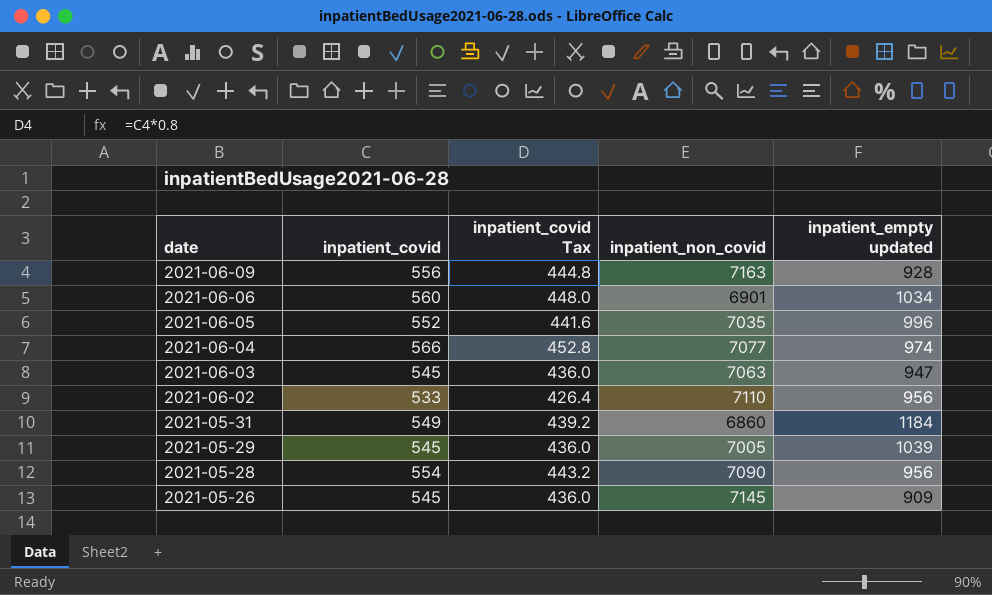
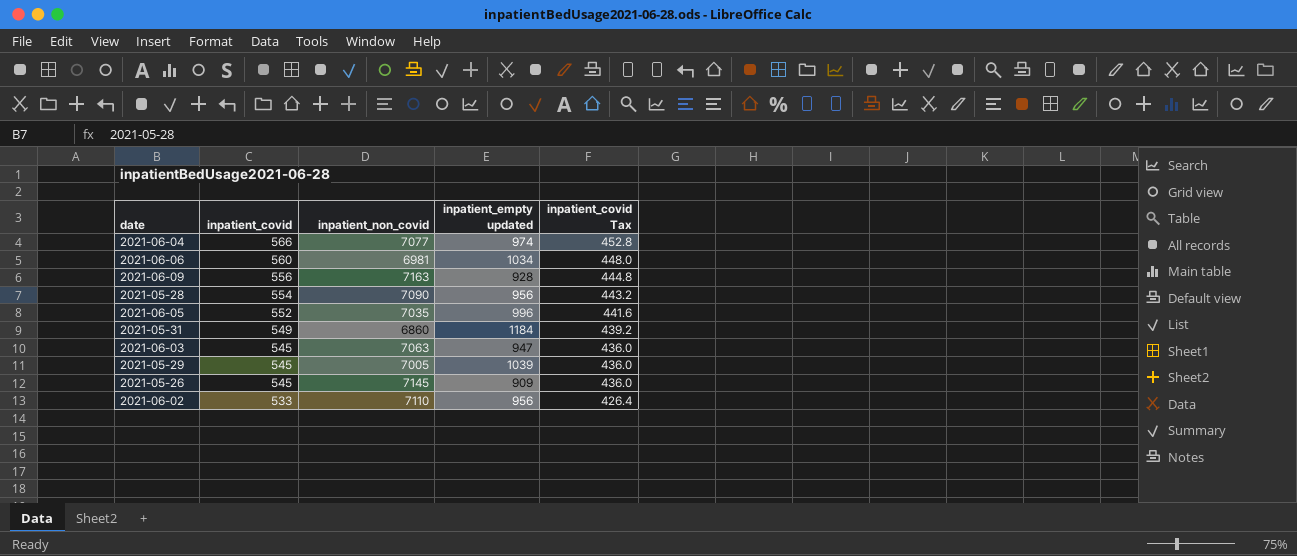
row order: date descending -> inpatient_covid descending
column inpatient_covid Tax | position: 3 -> 5
2021-06-06 | inpatient_non_covid: 6901 -> 6981

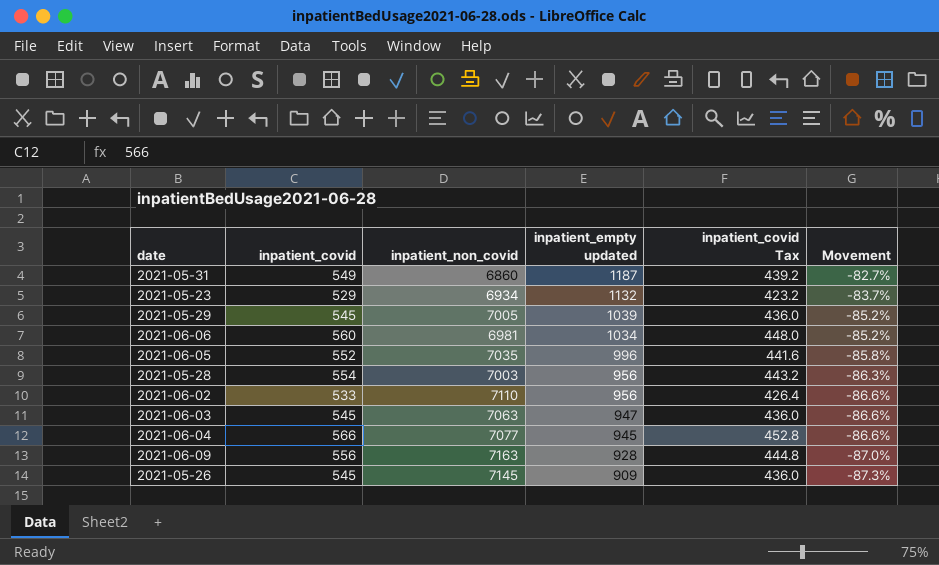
row order: inpatient_covid descending -> inpatient_empty updated descending
column Movement | formula: none -> ([inpatient_empty updated] - [inpatient_non_covid]) / [inpatient_non_covid]
2021-05-31 | inpatient_empty updated: 1184 -> 1187
row 2021-05-23: none -> 529 | 6934 | 1132 | 423.2 | -83.7%
2021-05-28 | inpatient_non_covid: 7090 -> 7003
2021-06-04 | inpatient_empty updated: 974 -> 945

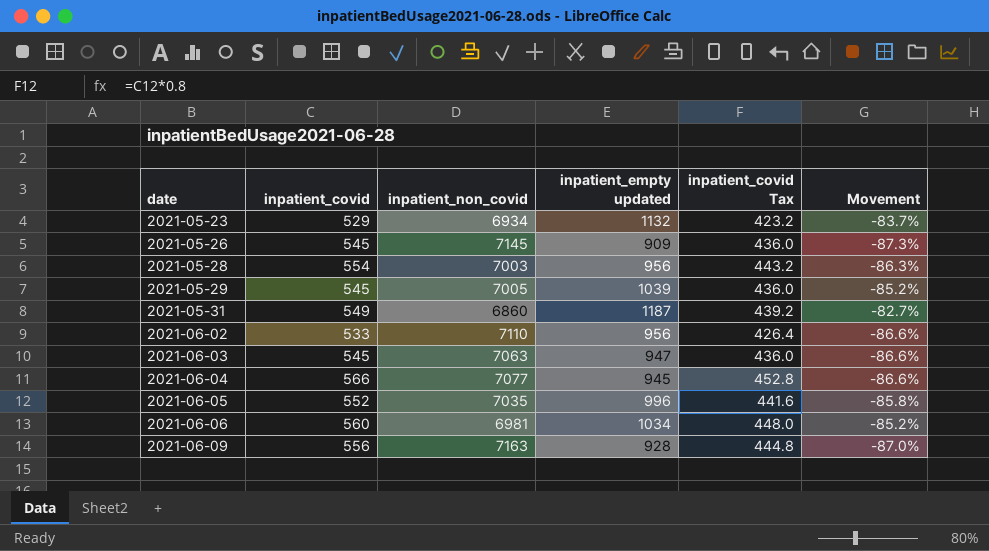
row order: inpatient_empty updated descending -> date ascending

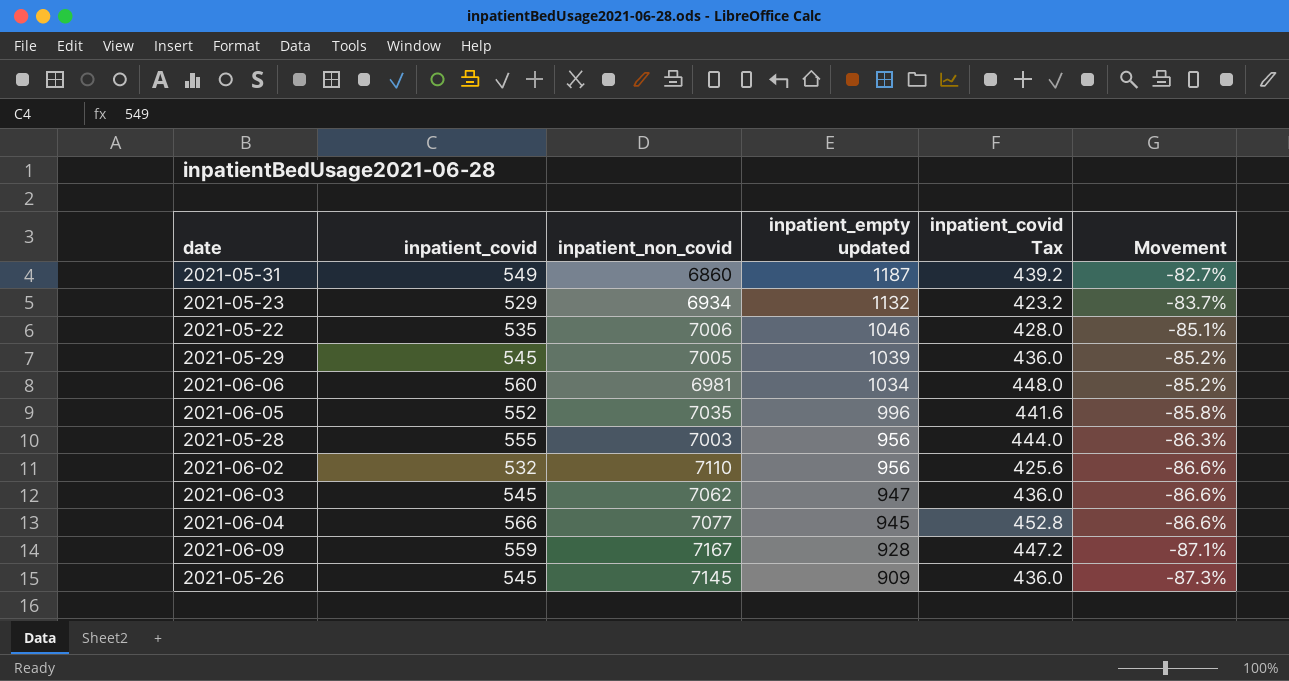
row order: date ascending -> inpatient_empty updated descending
row 2021-05-22: none -> 535 | 7006 | 1046 | 428.0 | -85.1%
2021-05-28 | inpatient_covid: 554 -> 555
2021-05-28 | inpatient_covid Tax: 443.2 -> 444.0
2021-06-02 | inpatient_covid: 533 -> 532
2021-06-02 | inpatient_covid Tax: 426.4 -> 425.6
2021-06-03 | inpatient_non_covid: 7063 -> 7062
2021-06-09 | inpatient_covid: 556 -> 559
2021-06-09 | inpatient_non_covid: 7163 -> 7167
2021-06-09 | inpatient_covid Tax: 444.8 -> 447.2
2021-06-09 | Movement: -87.0% -> -87.1%

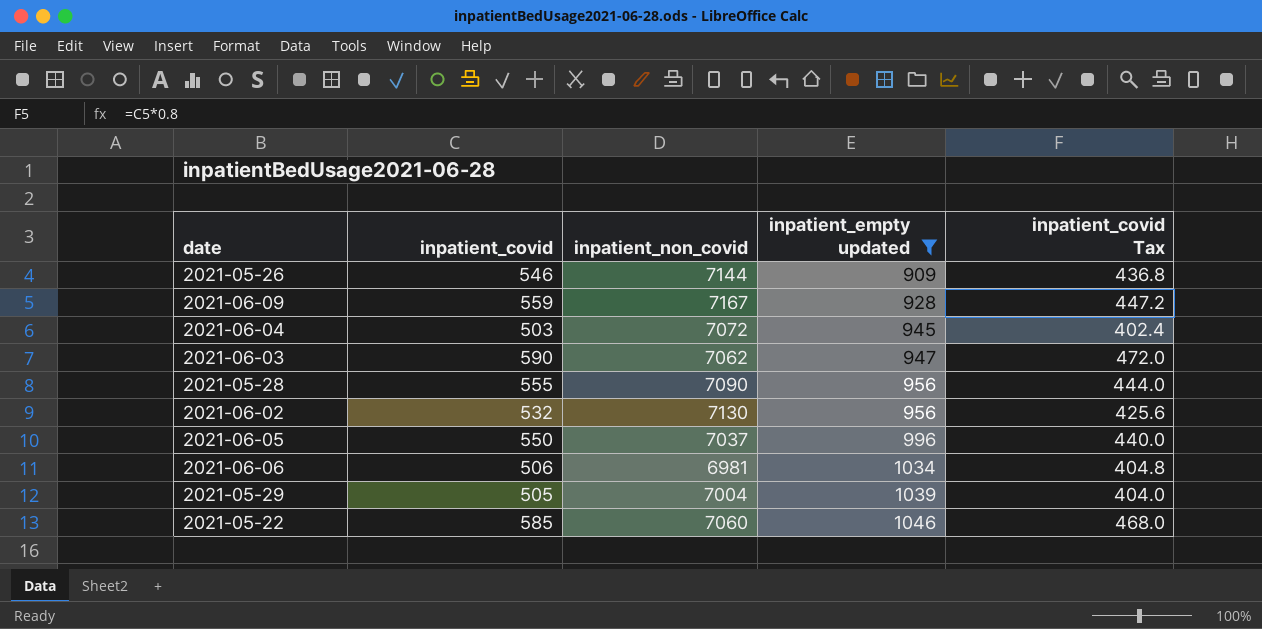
filter: none -> inpatient_empty updated <= 1046
row order: inpatient_empty updated descending -> inpatient_empty updated ascending
column Movement | formula: ([inpatient_empty updated] - [inpatient_non_covid]) / [inpatient_non_covid] -> none
2021-05-26 | inpatient_covid: 545 -> 546
2021-05-26 | inpatient_non_covid: 7145 -> 7144
2021-05-26 | inpatient_covid Tax: 436.0 -> 436.8
2021-06-04 | inpatient_covid: 566 -> 503
2021-06-04 | inpatient_non_covid: 7077 -> 7072
2021-06-04 | inpatient_covid Tax: 452.8 -> 402.4
2021-06-03 | inpatient_covid: 545 -> 590
2021-06-03 | inpatient_covid Tax: 436.0 -> 472.0
2021-05-28 | inpatient_non_covid: 7003 -> 7090
2021-06-02 | inpatient_non_covid: 7110 -> 7130
2021-06-05 | inpatient_covid: 552 -> 550
2021-06-05 | inpatient_non_covid: 7035 -> 7037
2021-06-05 | inpatient_covid Tax: 441.6 -> 440.0
2021-06-06 | inpatient_covid: 560 -> 506
2021-06-06 | inpatient_covid Tax: 448.0 -> 404.8
2021-05-29 | inpatient_covid: 545 -> 505
2021-05-29 | inpatient_non_covid: 7005 -> 7004
2021-05-29 | inpatient_covid Tax: 436.0 -> 404.0
2021-05-22 | inpatient_covid: 535 -> 585
2021-05-22 | inpatient_non_covid: 7006 -> 7060
2021-05-22 | inpatient_covid Tax: 428.0 -> 468.0

